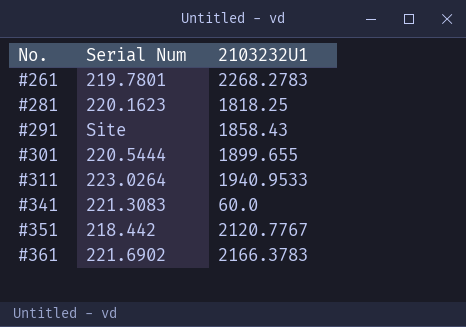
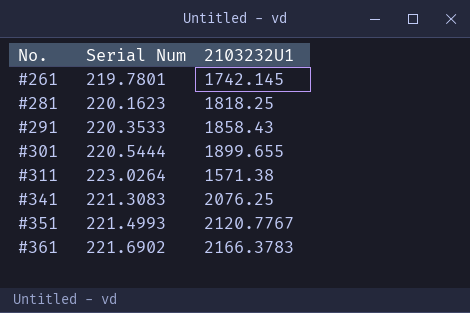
#261 | 2103232U1: 2268.2783 -> 1742.145
#291 | Serial Num: Site -> 220.3533
#311 | 2103232U1: 1940.9533 -> 1571.38
#341 | 2103232U1: 60.0 -> 2076.25
#351 | Serial Num: 218.442 -> 221.4993

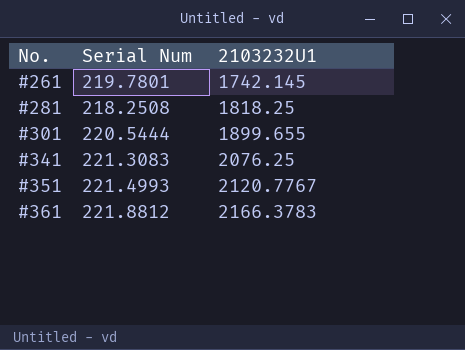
row #291: 220.3533 | 1858.43 -> none
row #311: 223.0264 | 1571.38 -> none
#281 | Serial Num: 220.1623 -> 218.2508
#361 | Serial Num: 221.6902 -> 221.8812

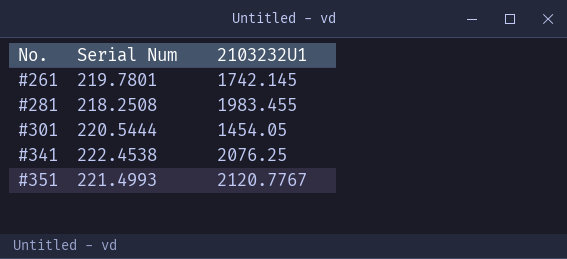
row #361: 221.8812 | 2166.3783 -> none
#281 | 2103232U1: 1818.25 -> 1983.455
#301 | 2103232U1: 1899.655 -> 1454.05
#341 | Serial Num: 221.3083 -> 222.4538

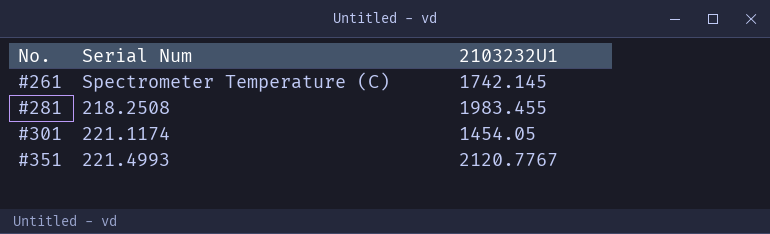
row #341: 222.4538 | 2076.25 -> none
#261 | Serial Num: 219.7801 -> Spectrometer Temperature (C)
#301 | Serial Num: 220.5444 -> 221.1174

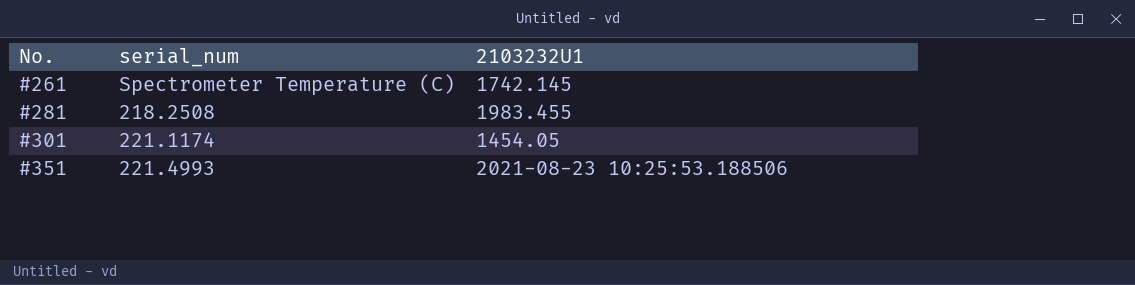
column name: Serial Num -> serial_num
#351 | 2103232U1: 2120.7767 -> 2021-08-23 10:25:53.188506

